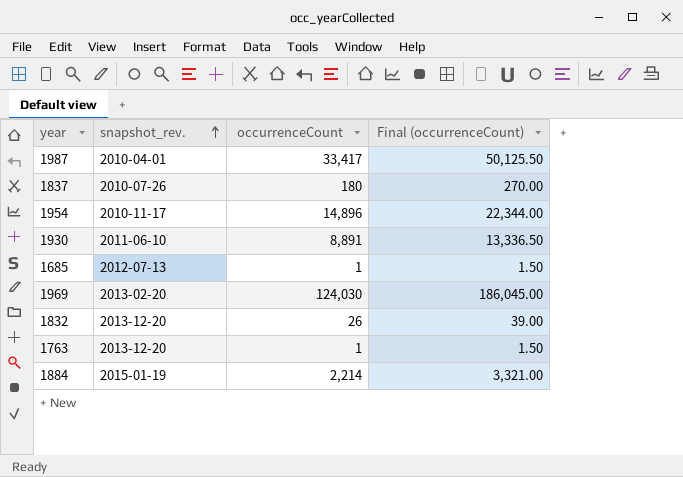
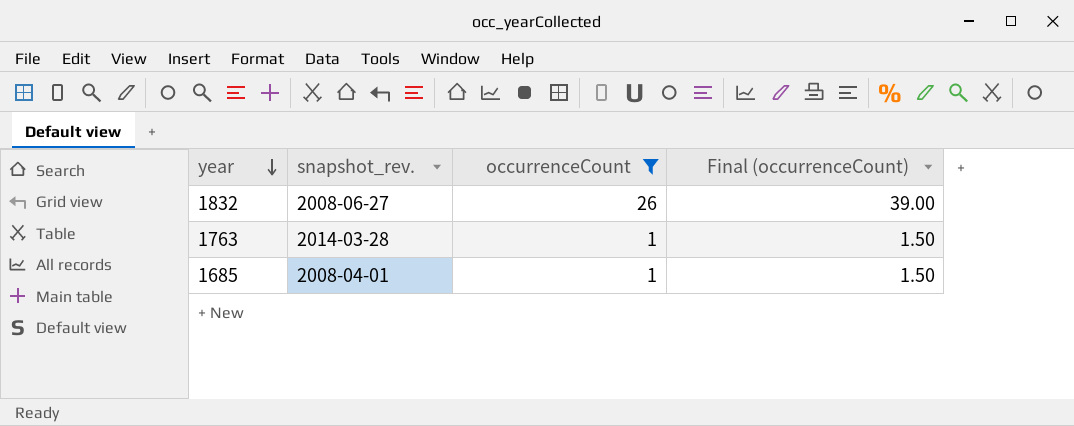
filter: none -> occurrenceCount <= 26
row order: snapshot_rev. ascending -> year descending
1832 | snapshot_rev.: 2013-12-20 -> 2008-06-27
1763 | snapshot_rev.: 2013-12-20 -> 2014-03-28
1685 | snapshot_rev.: 2012-07-13 -> 2008-04-01

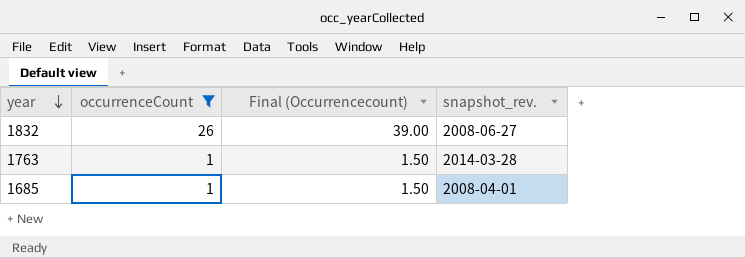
column name: Final (occurrenceCount) -> Final (Occurrencecount)
column snapshot_rev. | position: 2 -> 4

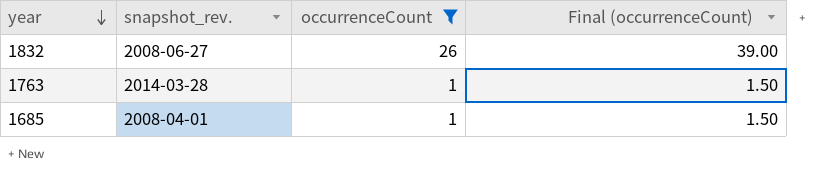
column snapshot_rev. | position: 4 -> 2
column name: Final (Occurrencecount) -> Final (occurrenceCount)

